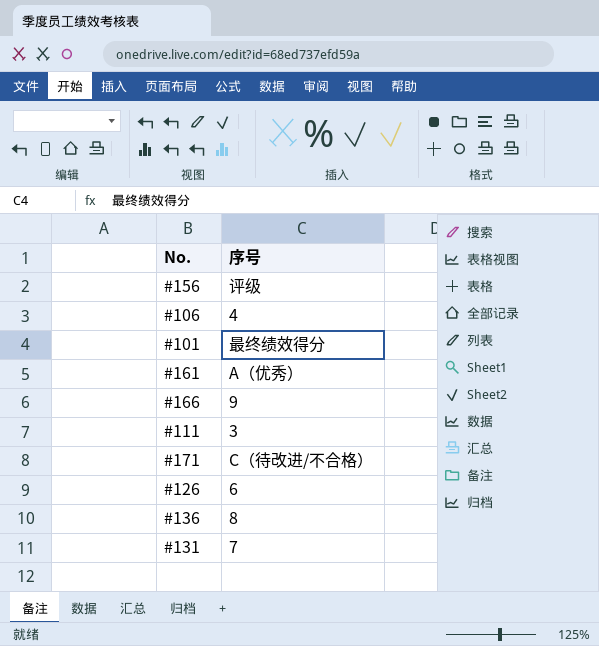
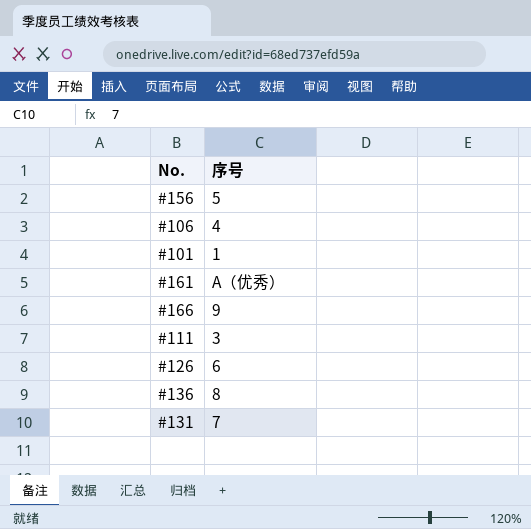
row #171: C（待改进/不合格） -> none
#156 | 序号: 评级 -> 5
#101 | 序号: 最终绩效得分 -> 1

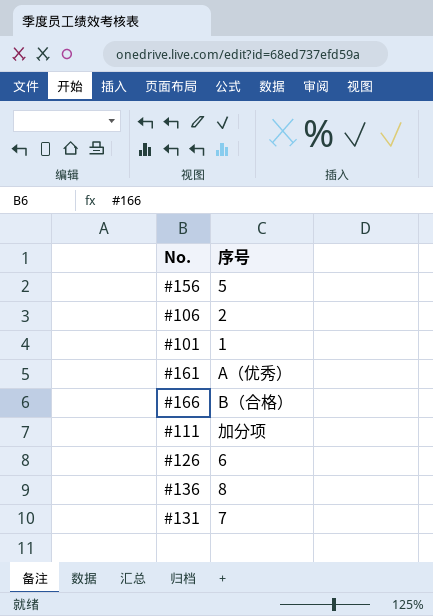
#106 | 序号: 4 -> 2
#166 | 序号: 9 -> B（合格）
#111 | 序号: 3 -> 加分项

